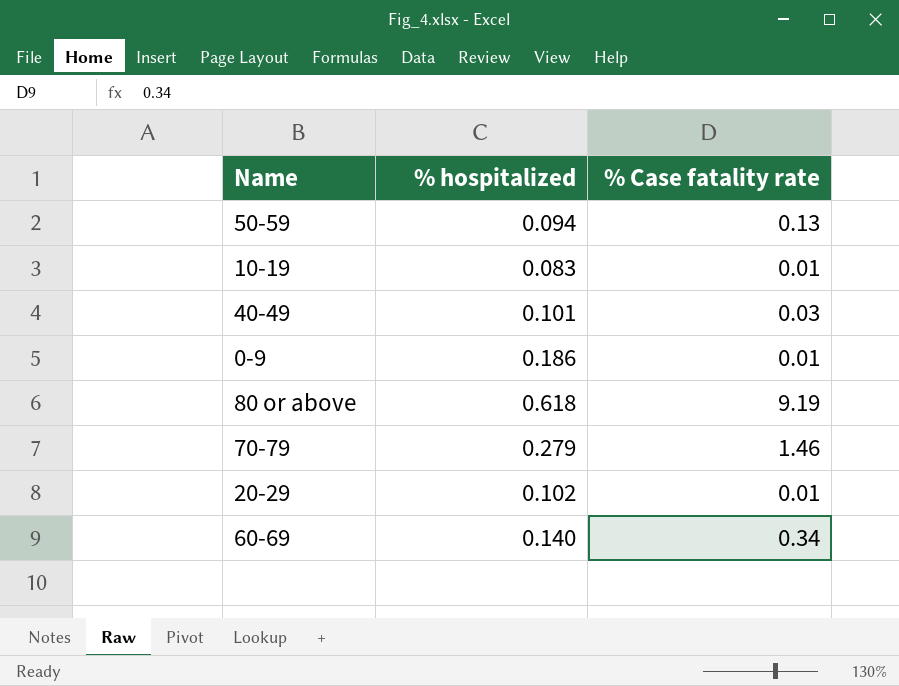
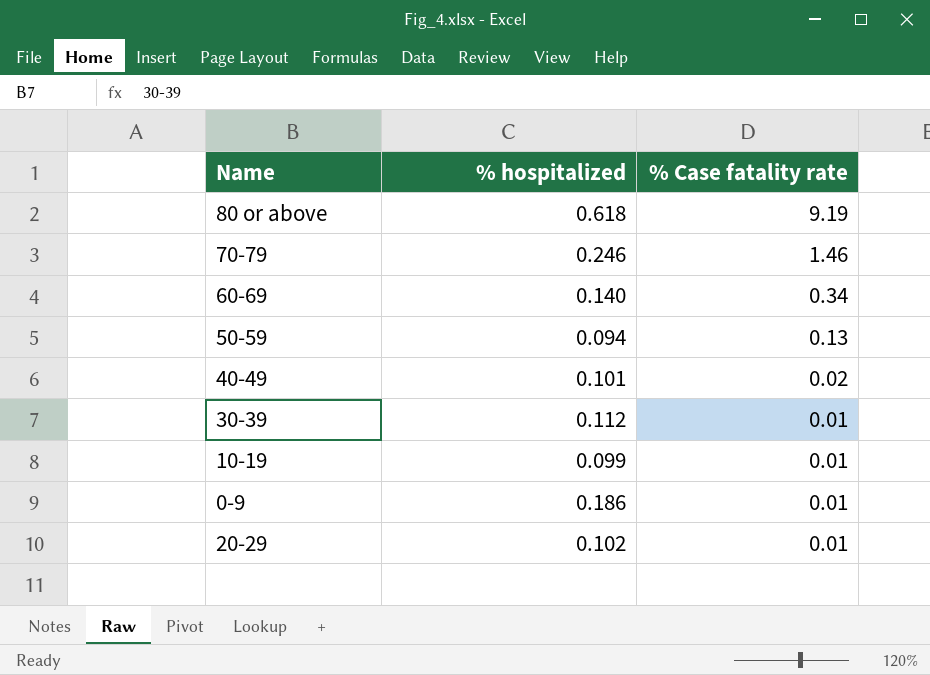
row order: none -> % Case fatality rate descending
70-79 | % hospitalized: 0.279 -> 0.246
40-49 | % Case fatality rate: 0.03 -> 0.02
row 30-39: none -> 0.112 | 0.01
10-19 | % hospitalized: 0.083 -> 0.099

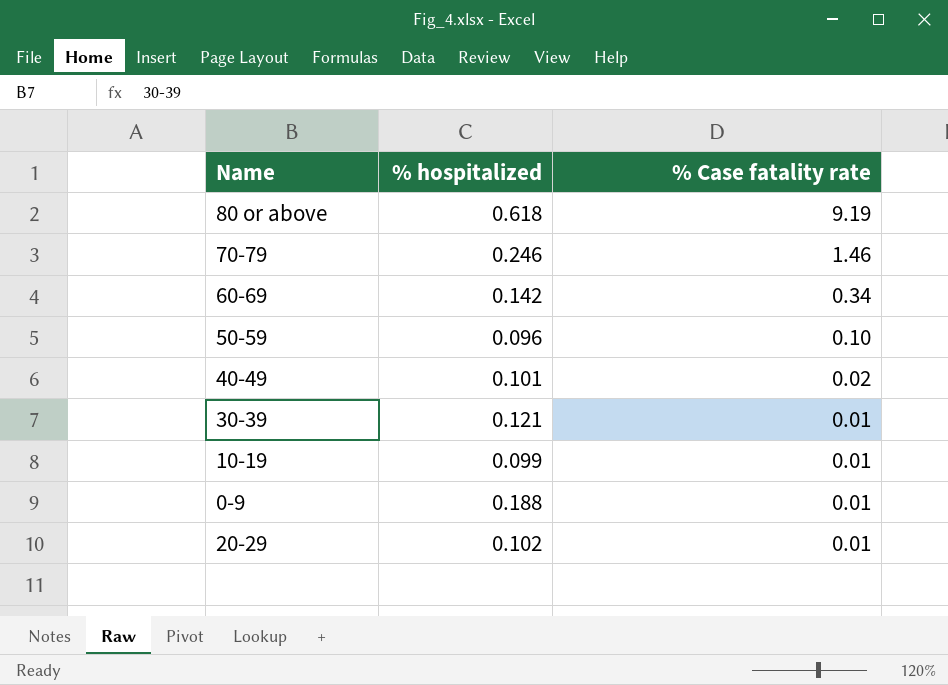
60-69 | % hospitalized: 0.140 -> 0.142
50-59 | % hospitalized: 0.094 -> 0.096
50-59 | % Case fatality rate: 0.13 -> 0.10
30-39 | % hospitalized: 0.112 -> 0.121
0-9 | % hospitalized: 0.186 -> 0.188

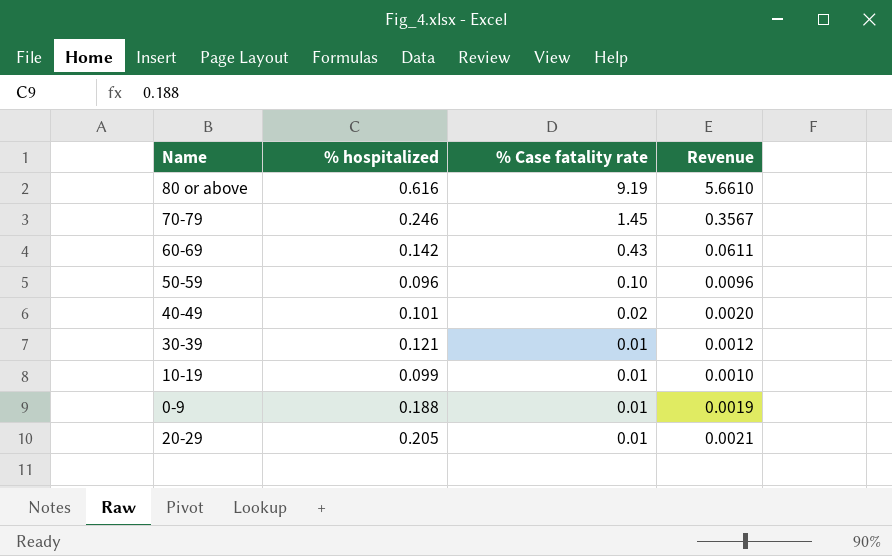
column Revenue | formula: none -> [% hospitalized] * [% Case fatality rate]
80 or above | % hospitalized: 0.618 -> 0.616
70-79 | % Case fatality rate: 1.46 -> 1.45
60-69 | % Case fatality rate: 0.34 -> 0.43
20-29 | % hospitalized: 0.102 -> 0.205

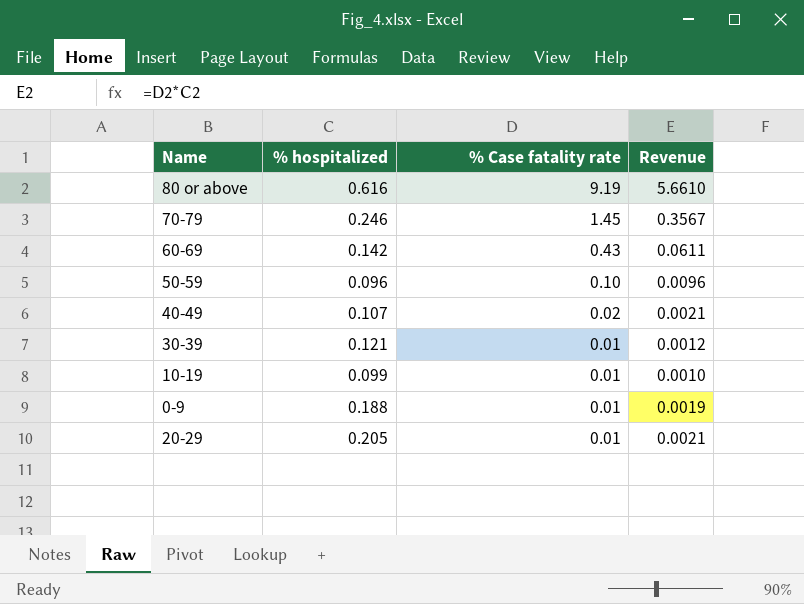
40-49 | % hospitalized: 0.101 -> 0.107
40-49 | Revenue: 0.0020 -> 0.0021

